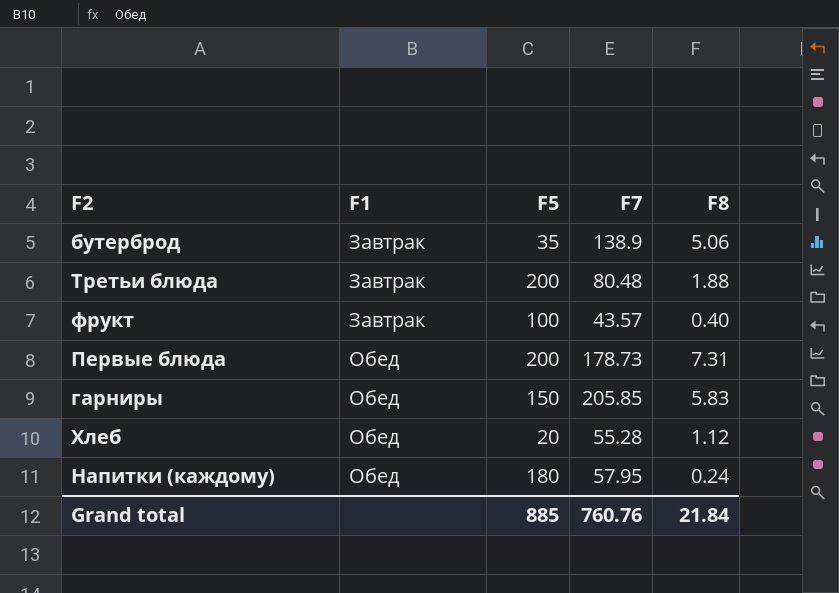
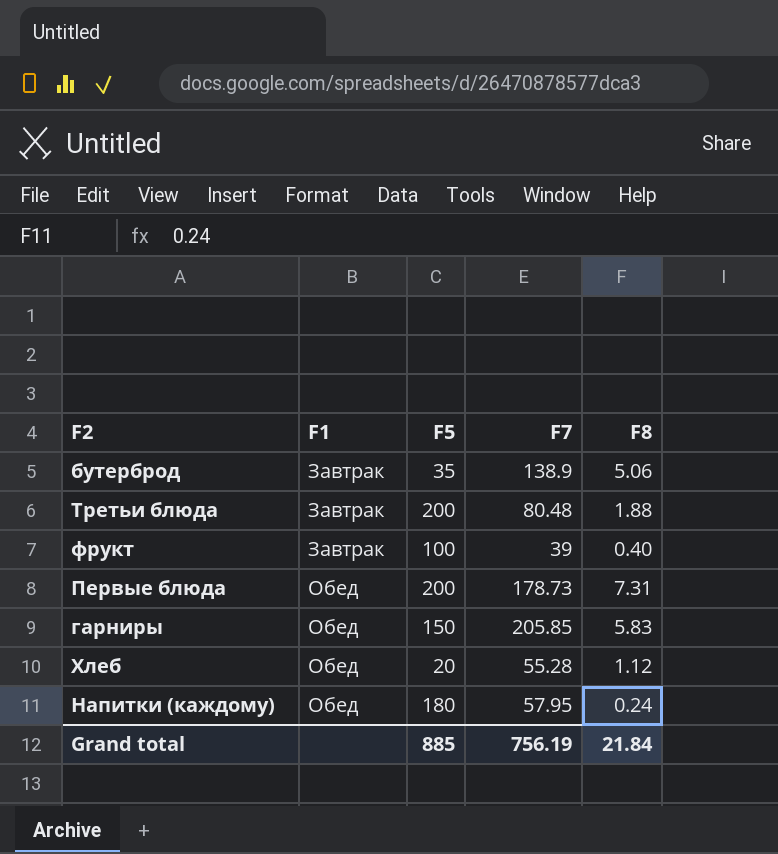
фрукт | F7: 43.57 -> 39
Grand total | F7: 760.76 -> 756.19

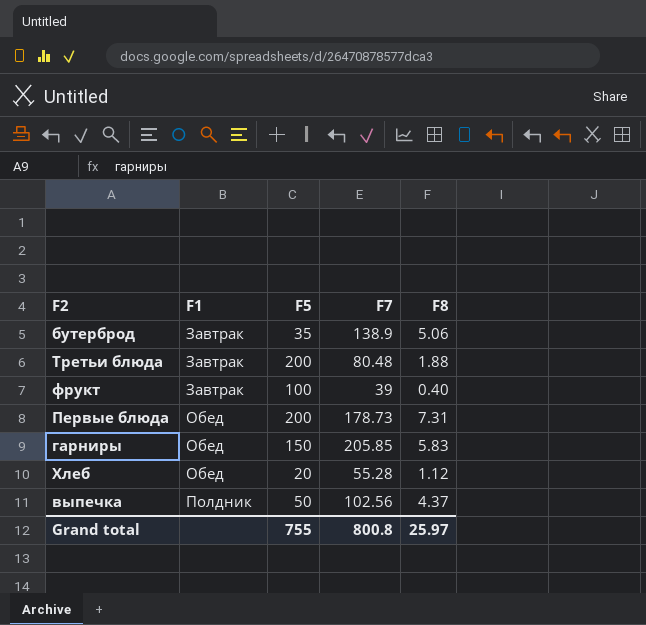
row Напитки (каждому): Обед | 180 | 57.95 | 0.24 -> none
row выпечка: none -> Полдник | 50 | 102.56 | 4.37
Grand total | F5: 885 -> 755
Grand total | F7: 756.19 -> 800.8
Grand total | F8: 21.84 -> 25.97

